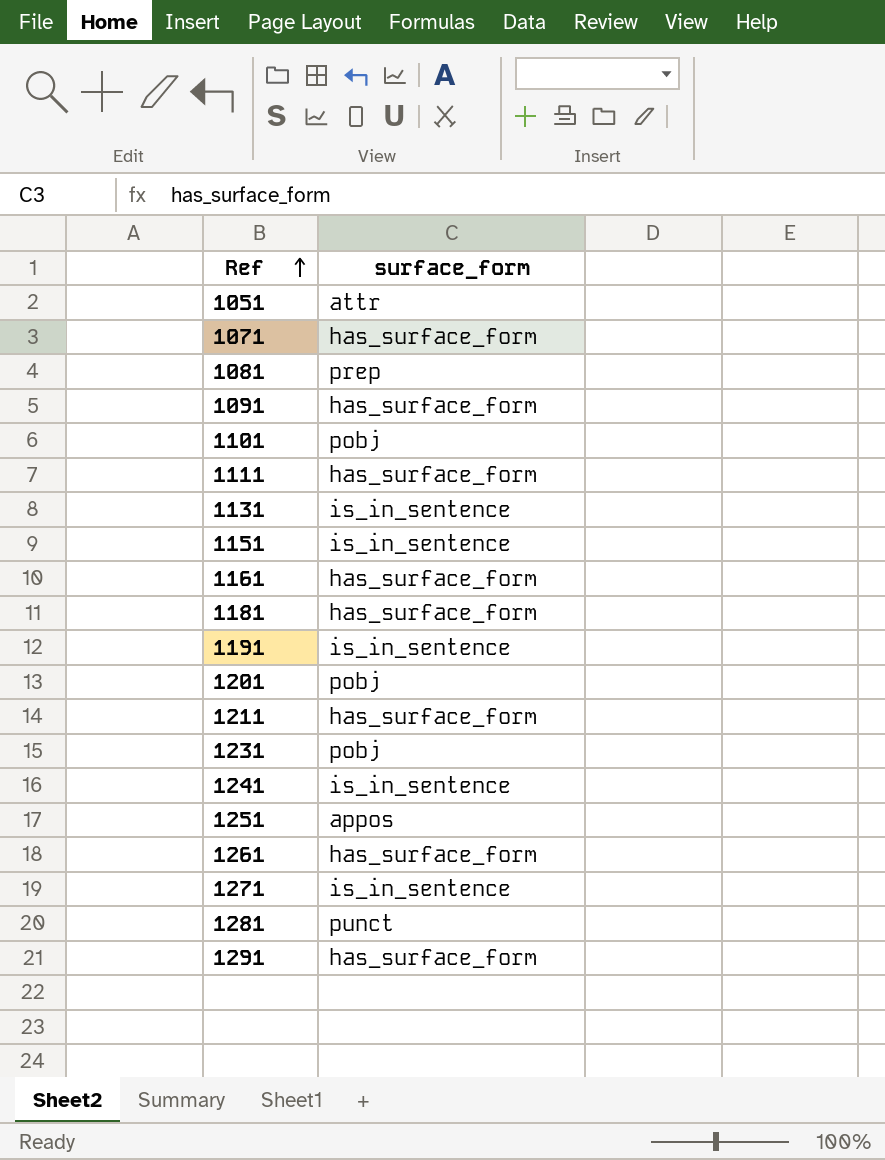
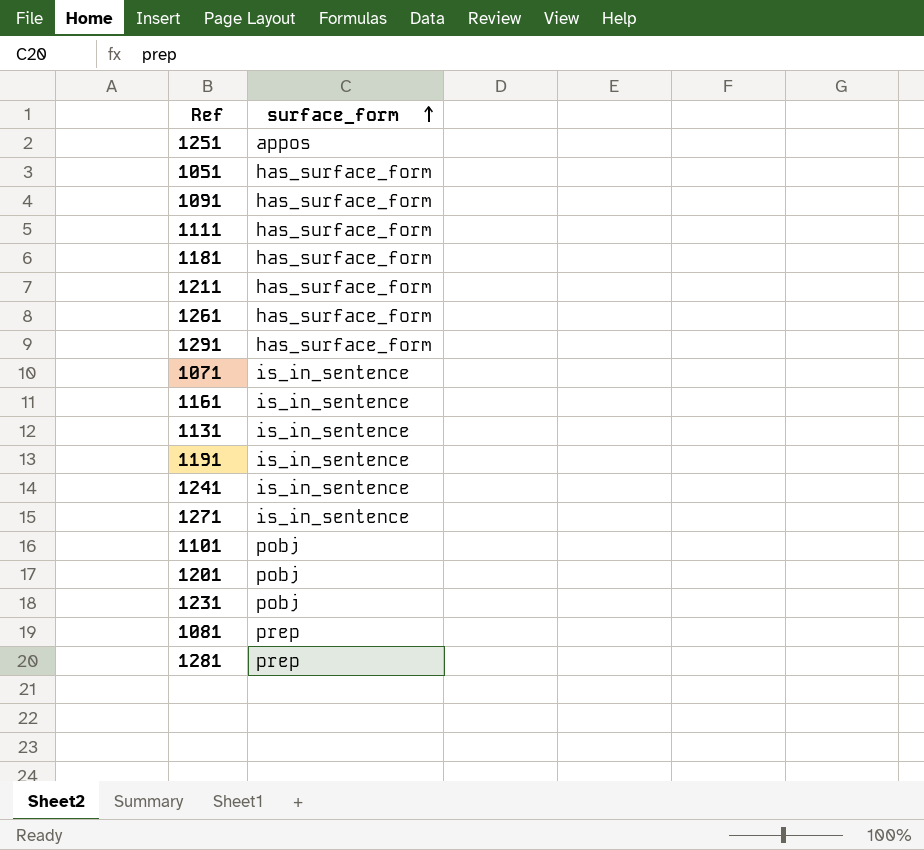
row order: Ref ascending -> surface_form ascending
row 1151: is_in_sentence -> none
1051 | surface_form: attr -> has_surface_form
1071 | surface_form: has_surface_form -> is_in_sentence
1161 | surface_form: has_surface_form -> is_in_sentence
1281 | surface_form: punct -> prep

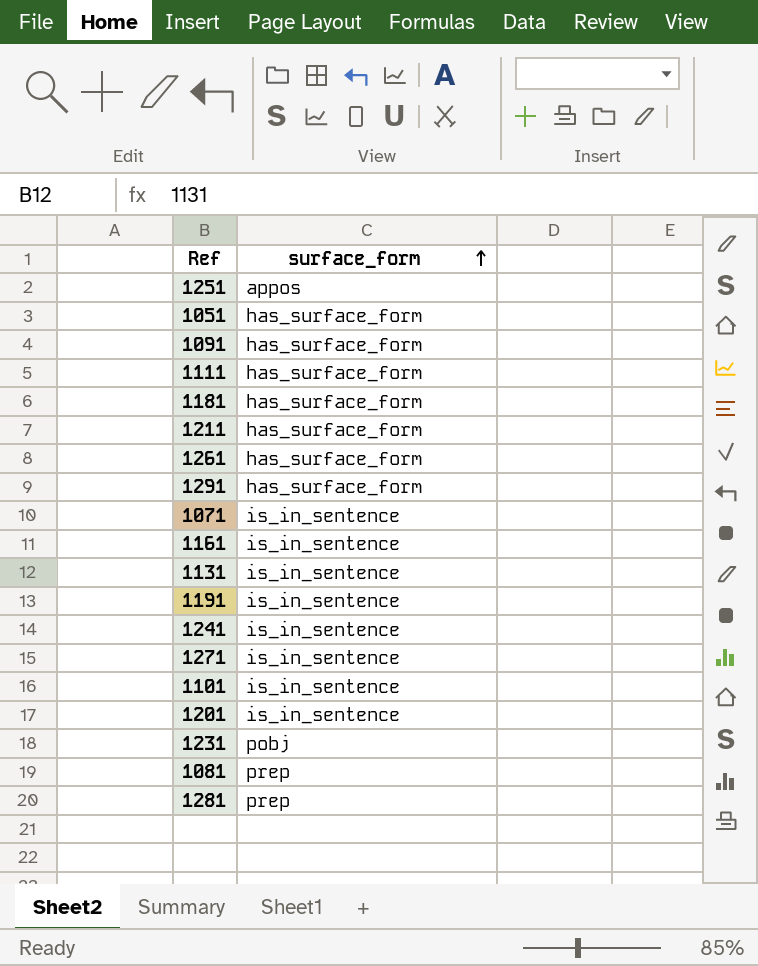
1101 | surface_form: pobj -> is_in_sentence
1201 | surface_form: pobj -> is_in_sentence

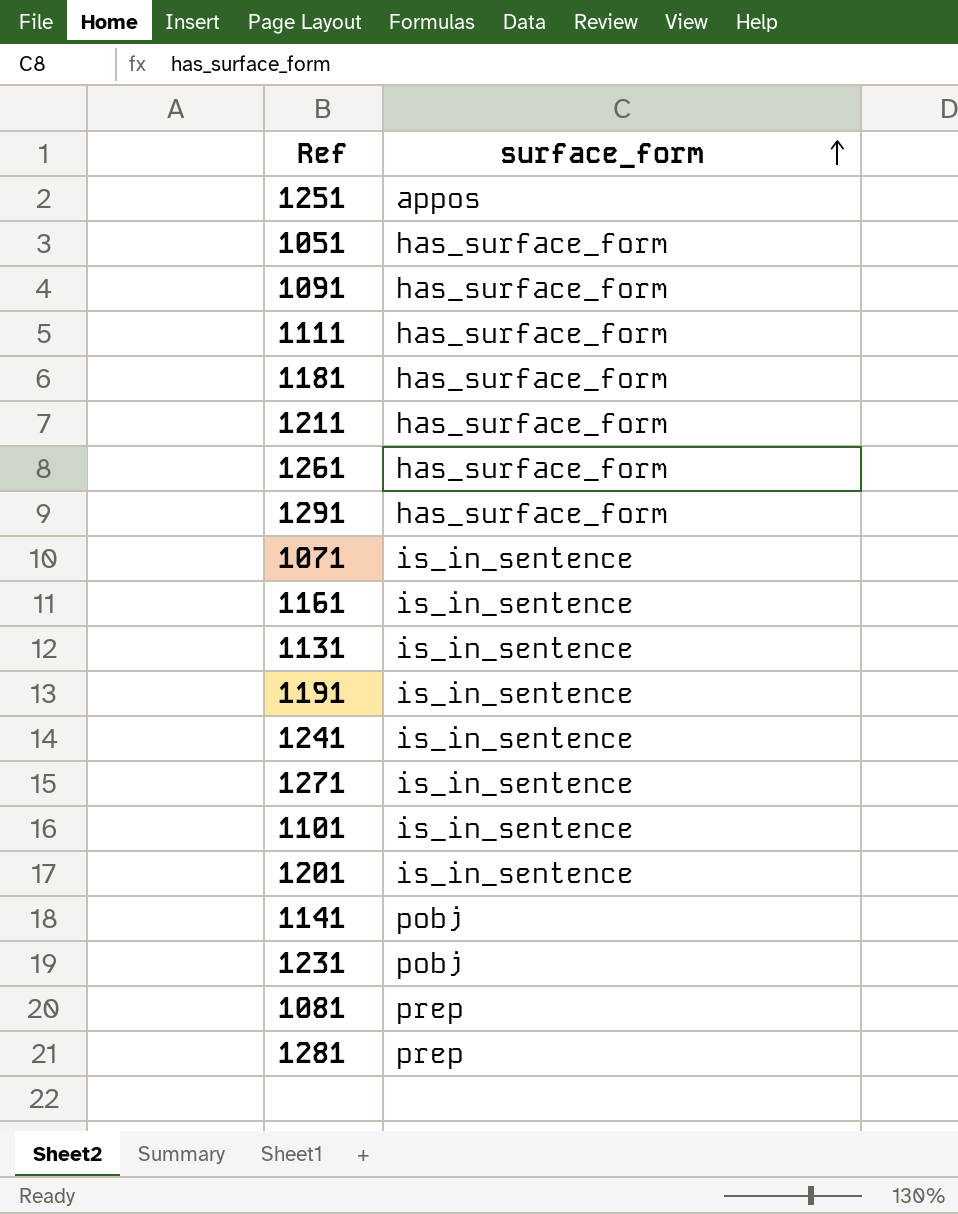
row 1141: none -> pobj

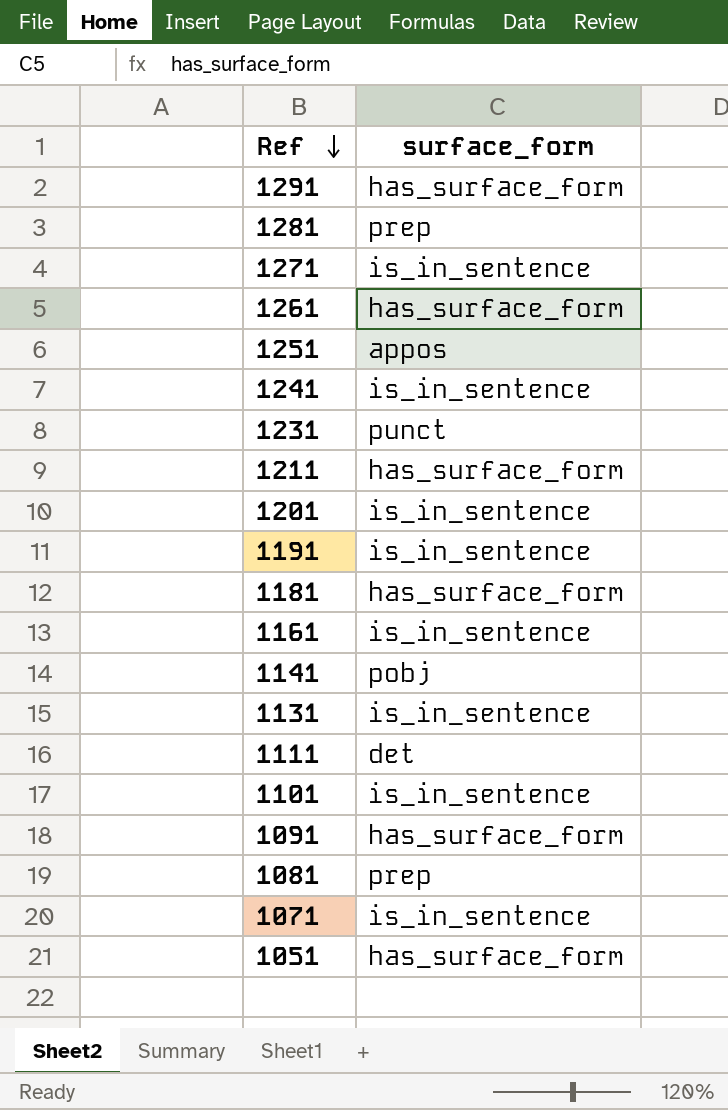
row order: surface_form ascending -> Ref descending
1231 | surface_form: pobj -> punct
1111 | surface_form: has_surface_form -> det

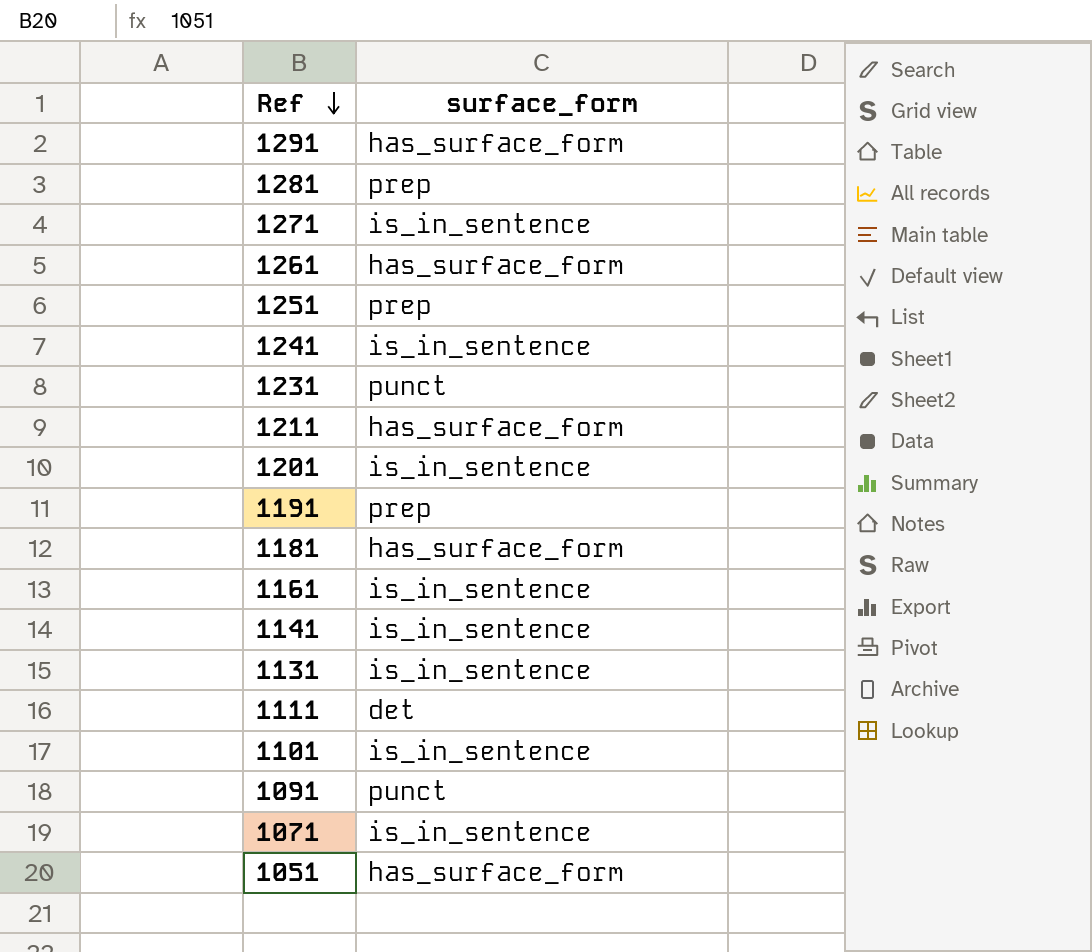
row 1081: prep -> none
1251 | surface_form: appos -> prep
1191 | surface_form: is_in_sentence -> prep
1141 | surface_form: pobj -> is_in_sentence
1091 | surface_form: has_surface_form -> punct

